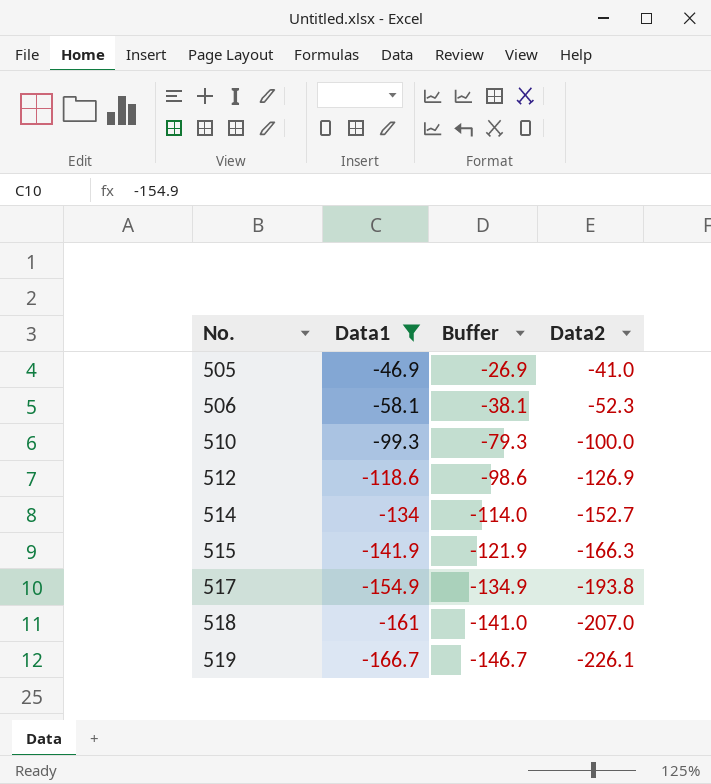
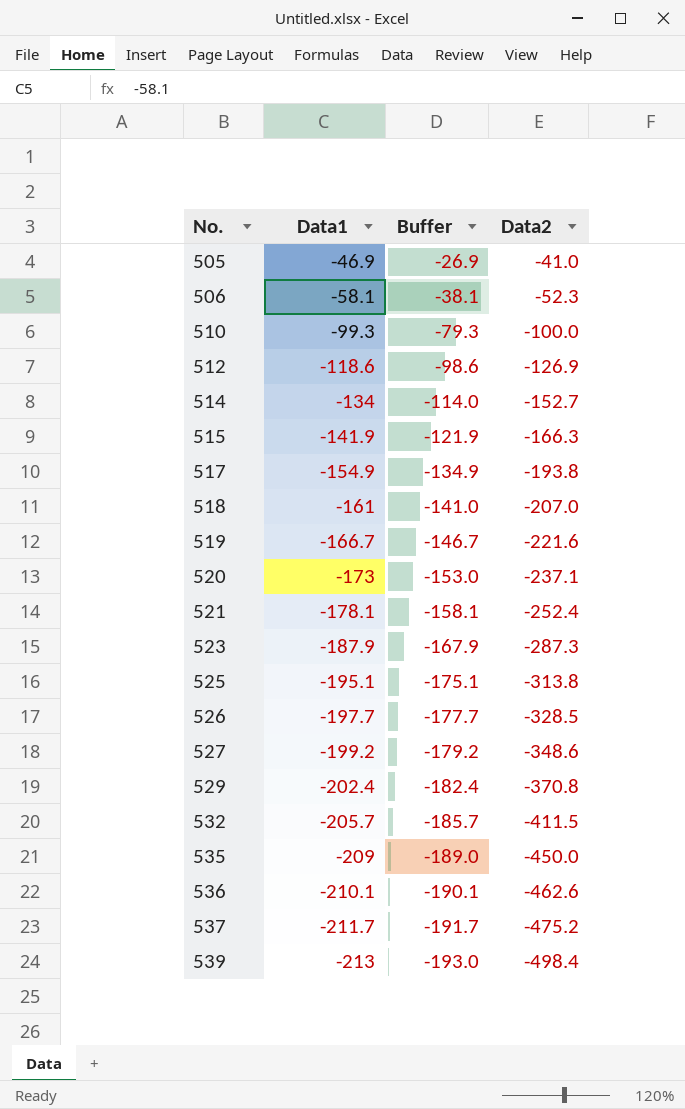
filter: Data1 >= -166.7 -> none
519 | Data2: -226.1 -> -221.6

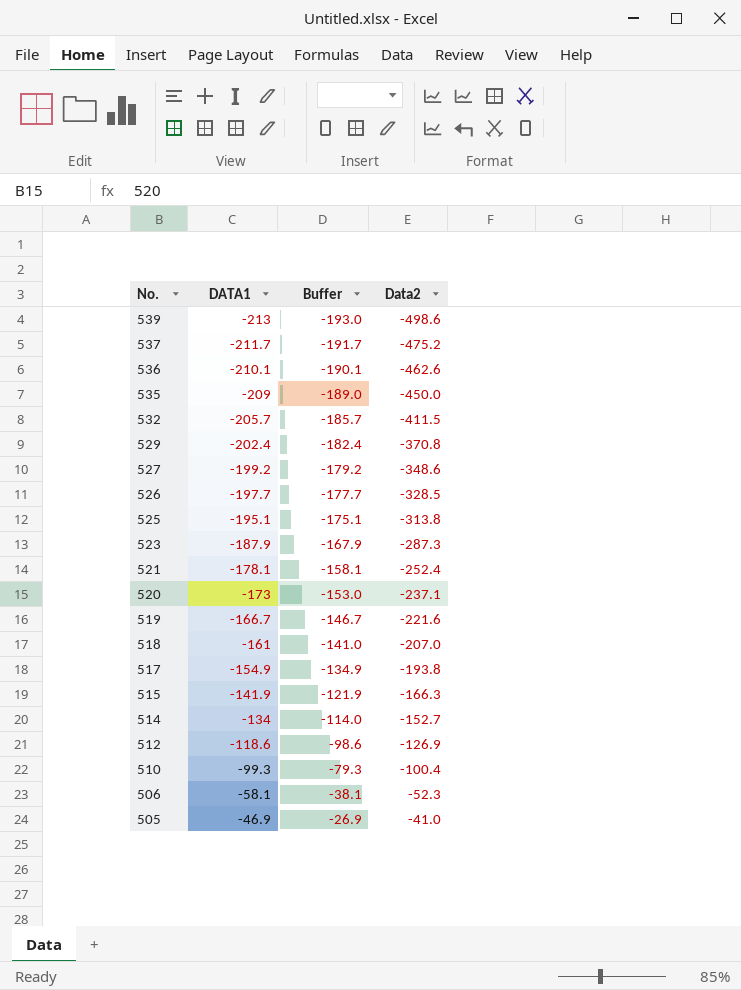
row order: No. ascending -> No. descending
column name: Data1 -> DATA1
539 | Data2: -498.4 -> -498.6
510 | Data2: -100.0 -> -100.4

